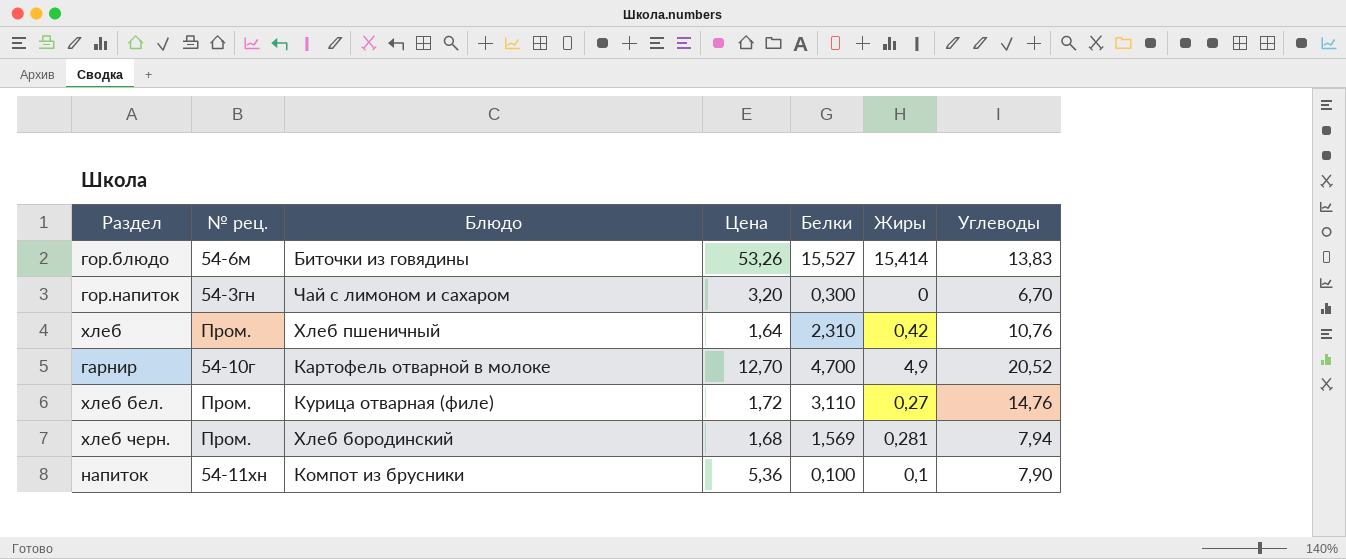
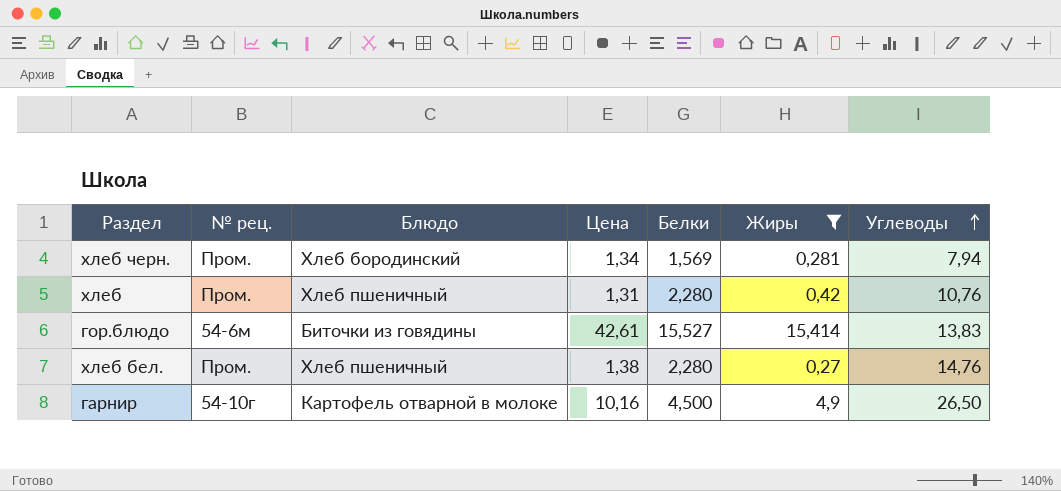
filter: none -> Жиры >= 0,27
row order: none -> Углеводы ascending
хлеб черн. | Цена: 1,68 -> 1,34
хлеб | Цена: 1,64 -> 1,31
хлеб | Белки: 2,310 -> 2,280
гор.блюдо | Цена: 53,26 -> 42,61
хлеб бел. | Блюдо: Курица отварная (филе) -> Хлеб пшеничный
хлеб бел. | Цена: 1,72 -> 1,38
хлеб бел. | Белки: 3,110 -> 2,280
гарнир | Цена: 12,70 -> 10,16
гарнир | Белки: 4,700 -> 4,500
гарнир | Углеводы: 20,52 -> 26,50

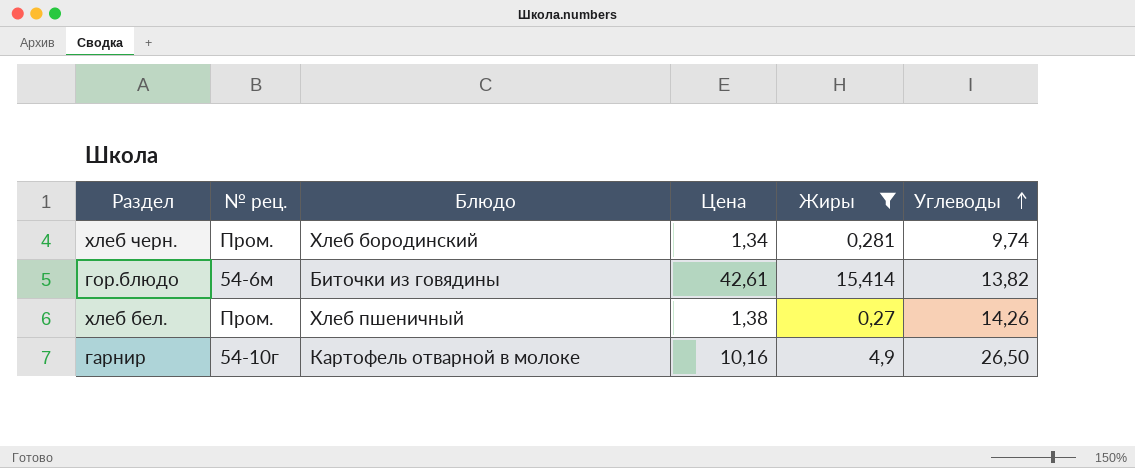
column Белки | position: 5 -> none
row хлеб: Пром. | Хлеб пшеничный | 1,31 | 2,280 | 0,42 | 10,76 -> none
хлеб черн. | Углеводы: 7,94 -> 9,74
гор.блюдо | Углеводы: 13,83 -> 13,82
хлеб бел. | Углеводы: 14,76 -> 14,26

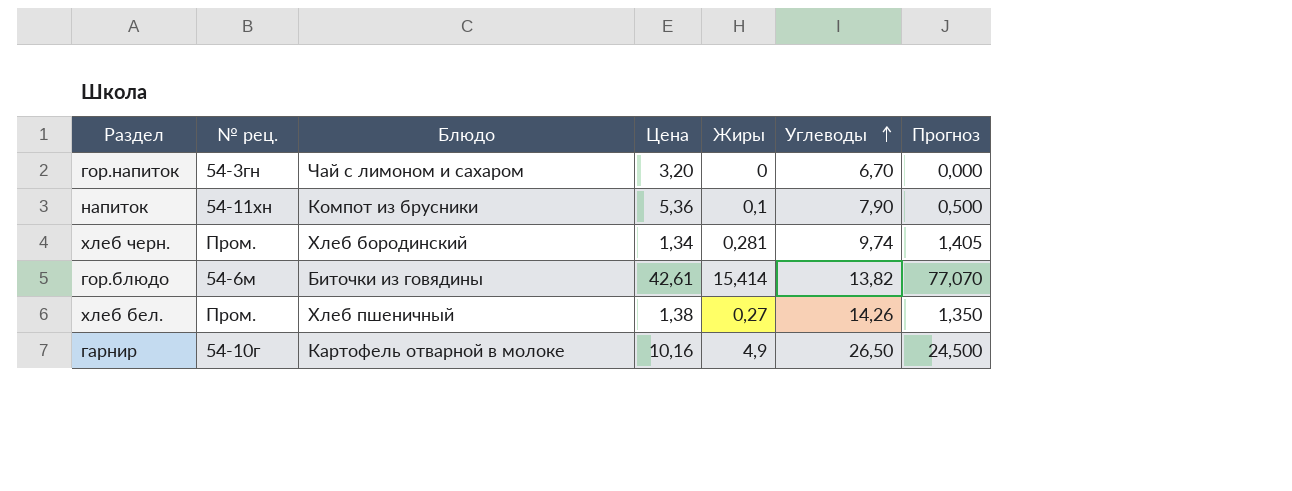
filter: Жиры >= 0,27 -> none
column Прогноз | formula: none -> [Жиры] * 5

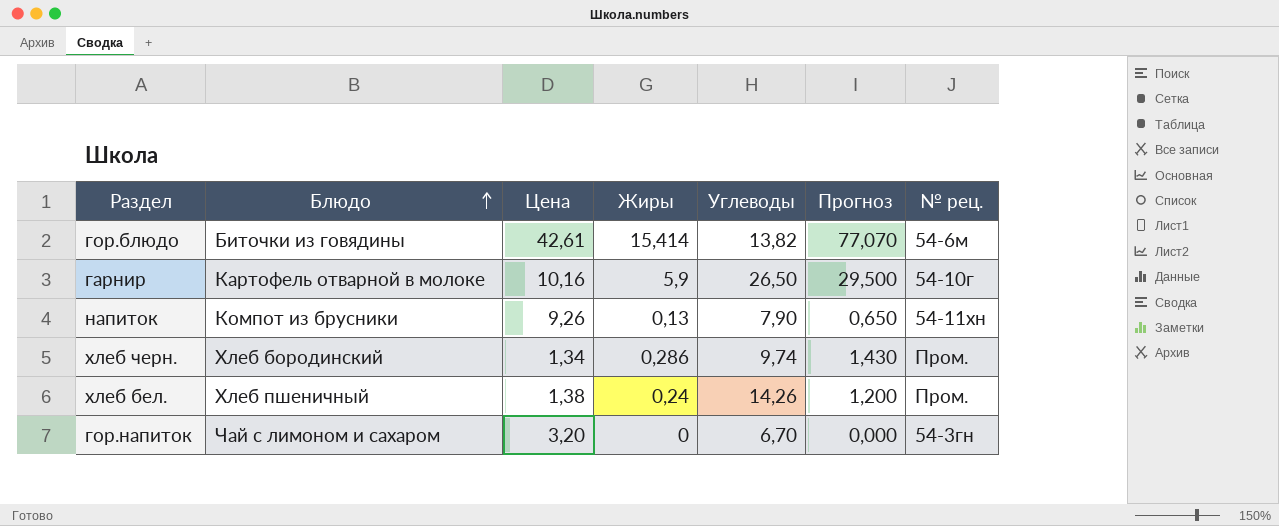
row order: Углеводы ascending -> Блюдо ascending
column № рец. | position: 2 -> 7
гарнир | Жиры: 4,9 -> 5,9
гарнир | Прогноз: 24,500 -> 29,500
напиток | Цена: 5,36 -> 9,26
напиток | Жиры: 0,1 -> 0,13
напиток | Прогноз: 0,500 -> 0,650
хлеб черн. | Жиры: 0,281 -> 0,286
хлеб черн. | Прогноз: 1,405 -> 1,430
хлеб бел. | Жиры: 0,27 -> 0,24
хлеб бел. | Прогноз: 1,350 -> 1,200

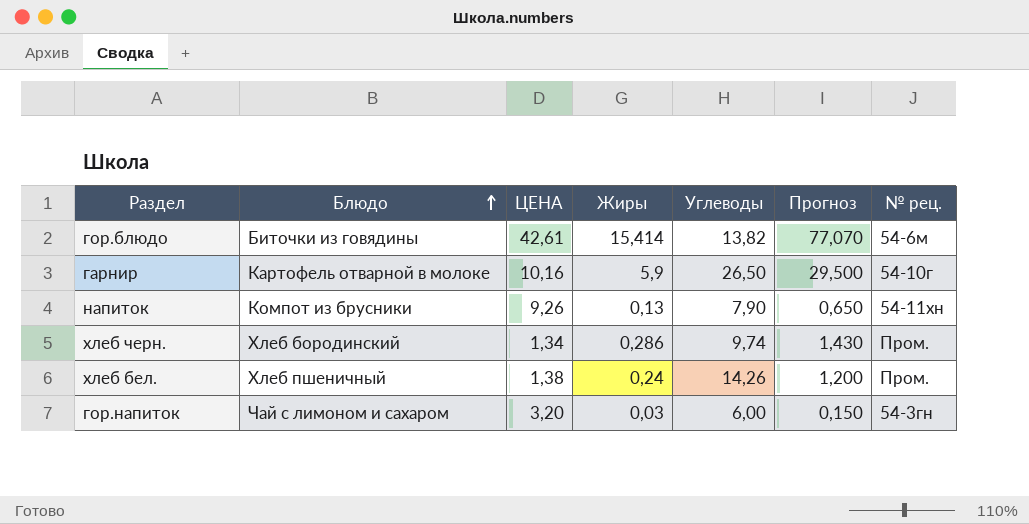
column name: Цена -> ЦЕНА
гор.напиток | Жиры: 0 -> 0,03
гор.напиток | Углеводы: 6,70 -> 6,00
гор.напиток | Прогноз: 0,000 -> 0,150

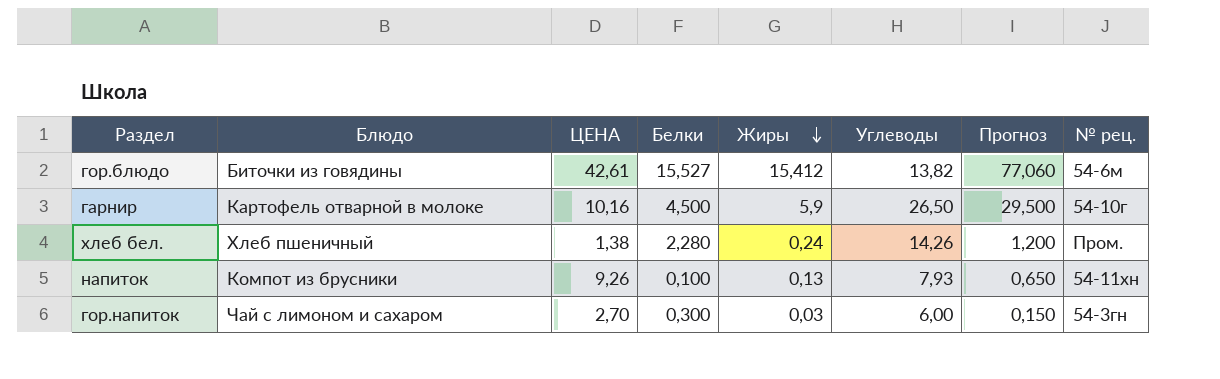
row order: Блюдо ascending -> Жиры descending
column Белки | position: none -> 4
row хлеб черн.: Хлеб бородинский | 1,34 | 0,286 | 9,74 | 1,430 | Пром. -> none
гор.блюдо | Жиры: 15,414 -> 15,412
гор.блюдо | Прогноз: 77,070 -> 77,060
напиток | Углеводы: 7,90 -> 7,93
гор.напиток | ЦЕНА: 3,20 -> 2,70

